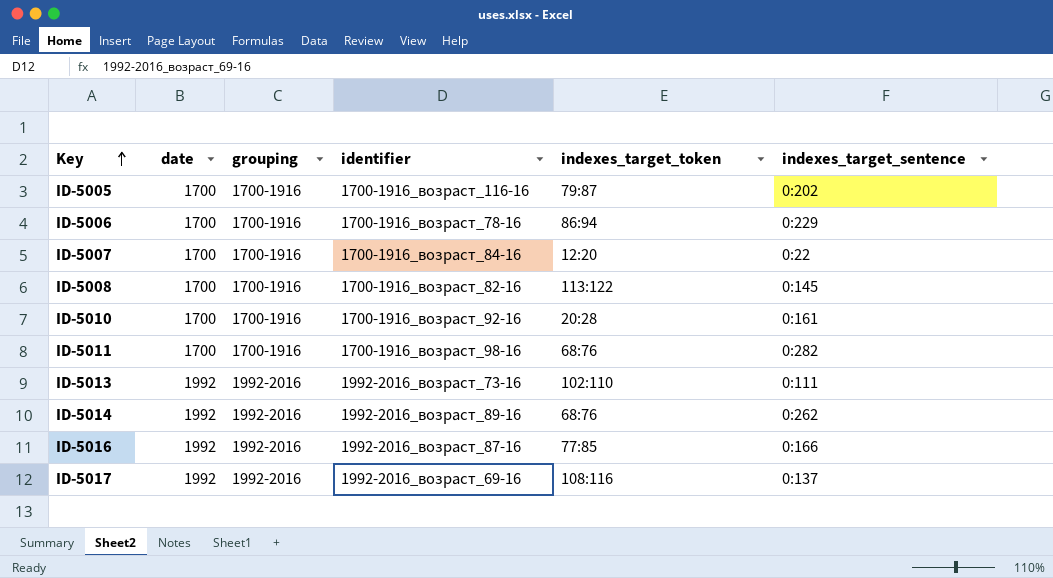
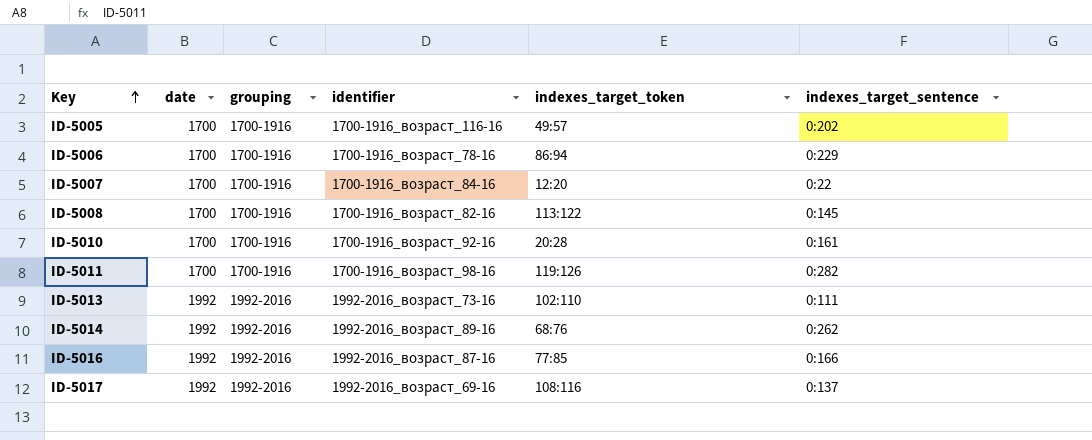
ID-5005 | indexes_target_token: 79:87 -> 49:57
ID-5011 | indexes_target_token: 68:76 -> 119:126

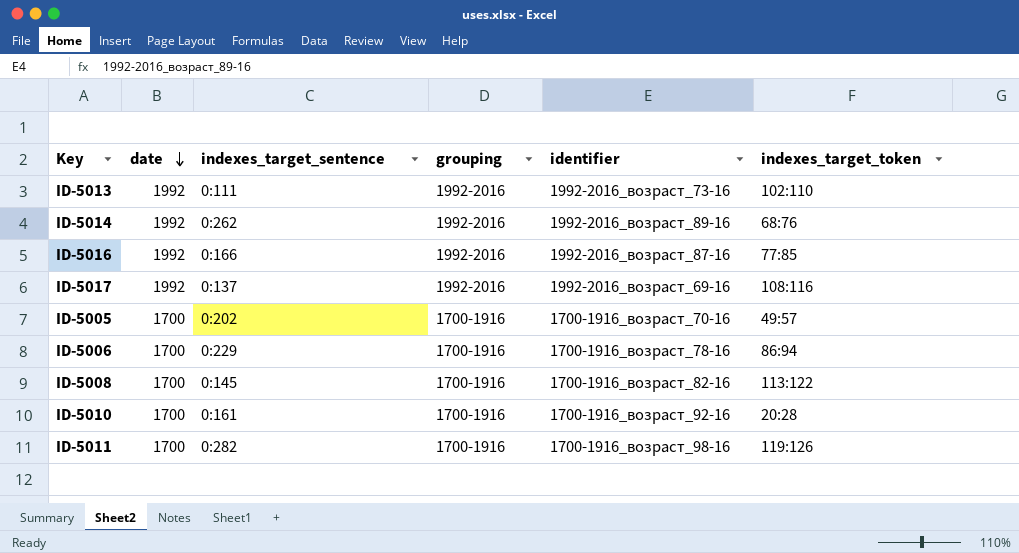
row order: Key ascending -> date descending
column indexes_target_sentence | position: 6 -> 3
row ID-5007: 1700 | 1700-1916 | 1700-1916_возраст_84-16 | 12:20 | 0:22 -> none
ID-5005 | identifier: 1700-1916_возраст_116-16 -> 1700-1916_возраст_70-16

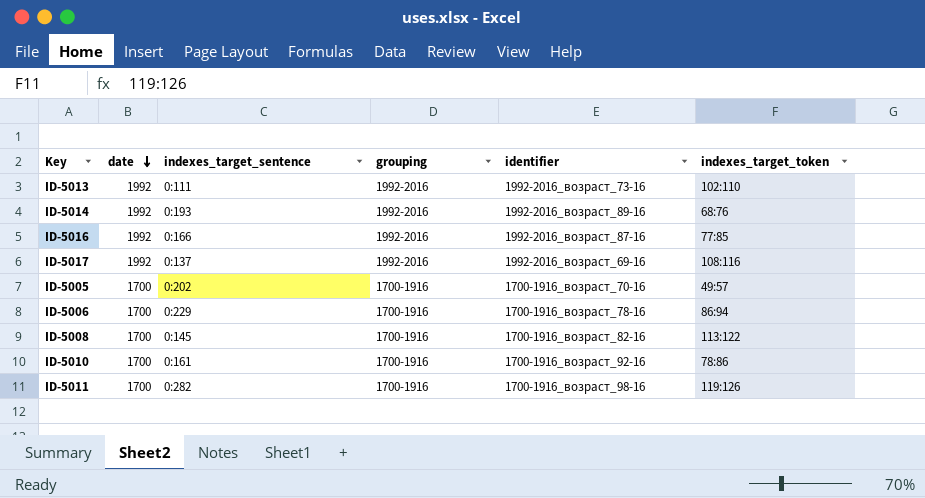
ID-5014 | indexes_target_sentence: 0:262 -> 0:193
ID-5010 | indexes_target_token: 20:28 -> 78:86

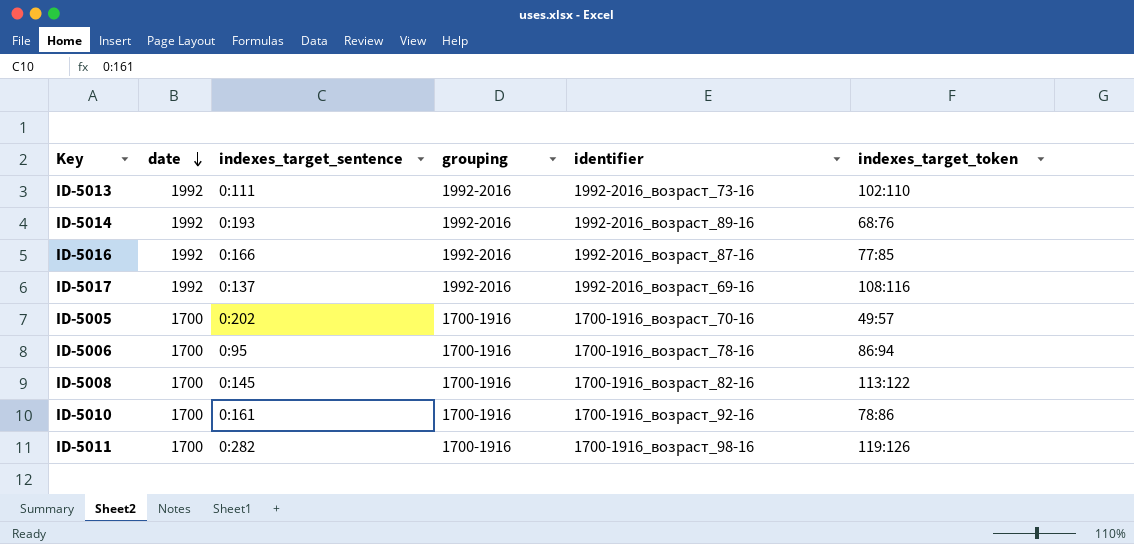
ID-5006 | indexes_target_sentence: 0:229 -> 0:95

